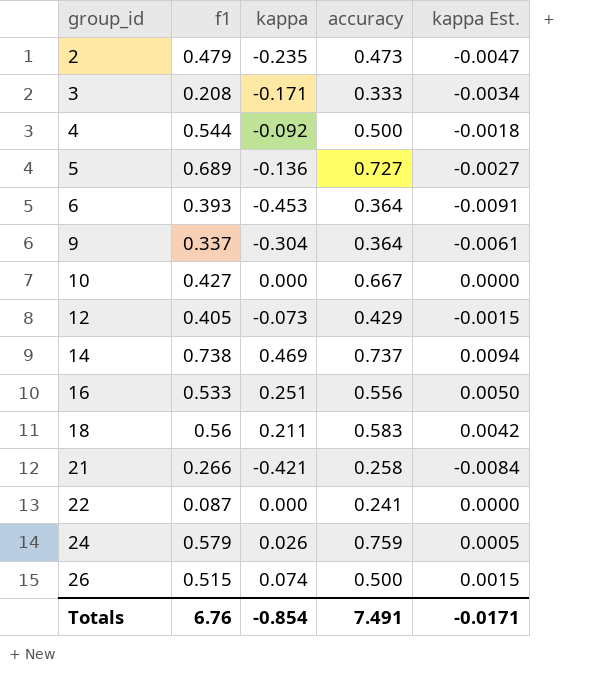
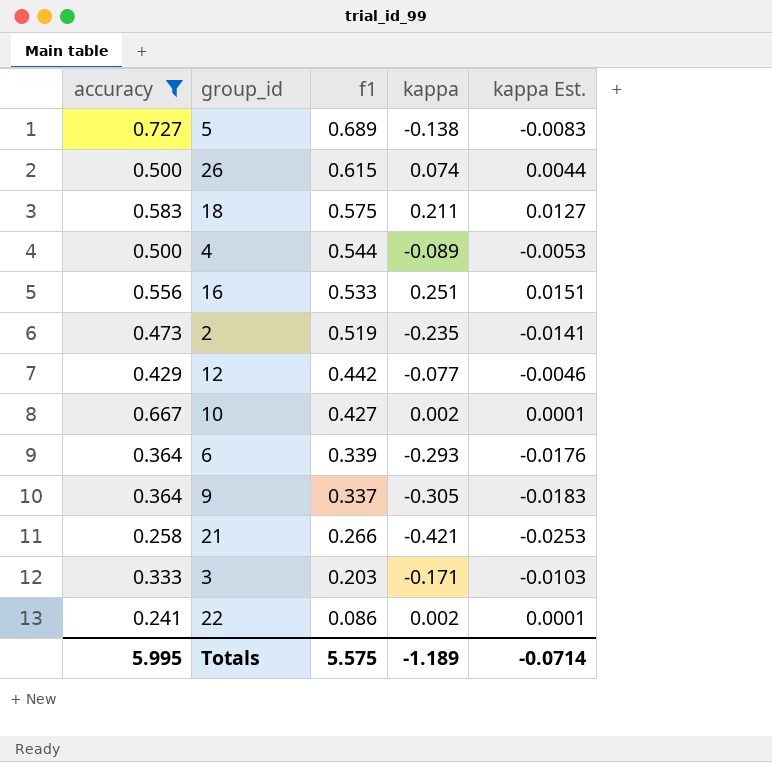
filter: none -> accuracy <= 0.727
row order: group_id ascending -> f1 descending
column accuracy | position: 4 -> 1
column kappa Est. | formula: [kappa] * 0.02 -> [kappa] * 0.06
5 | kappa: -0.136 -> -0.138
26 | f1: 0.515 -> 0.615
18 | f1: 0.56 -> 0.575
4 | kappa: -0.092 -> -0.089
2 | f1: 0.479 -> 0.519
12 | f1: 0.405 -> 0.442
12 | kappa: -0.073 -> -0.077
10 | kappa: 0.000 -> 0.002
6 | f1: 0.393 -> 0.339
6 | kappa: -0.453 -> -0.293
9 | kappa: -0.304 -> -0.305
3 | f1: 0.208 -> 0.203
22 | f1: 0.087 -> 0.086
22 | kappa: 0.000 -> 0.002
Totals | accuracy: 7.491 -> 5.995
Totals | f1: 6.76 -> 5.575
Totals | kappa: -0.854 -> -1.189
Totals | kappa Est.: -0.0171 -> -0.0714

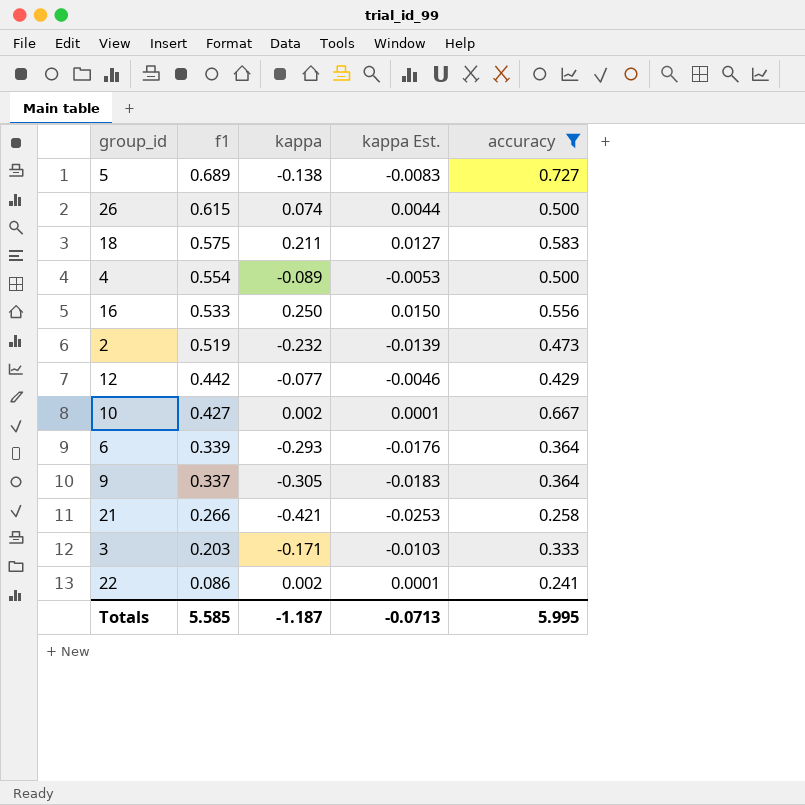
column accuracy | position: 1 -> 5
4 | f1: 0.544 -> 0.554
16 | kappa: 0.251 -> 0.250
16 | kappa Est.: 0.0151 -> 0.0150
2 | kappa: -0.235 -> -0.232
2 | kappa Est.: -0.0141 -> -0.0139
Totals | f1: 5.575 -> 5.585
Totals | kappa: -1.189 -> -1.187
Totals | kappa Est.: -0.0714 -> -0.0713

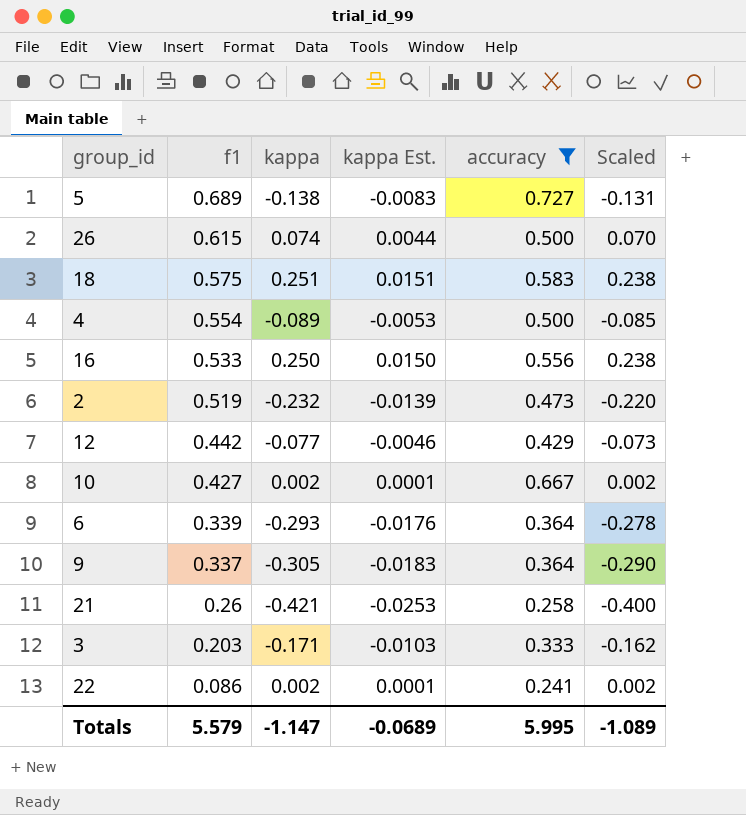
column Scaled | formula: none -> [kappa] * 0.95
18 | kappa: 0.211 -> 0.251
18 | kappa Est.: 0.0127 -> 0.0151
21 | f1: 0.266 -> 0.26
Totals | f1: 5.585 -> 5.579
Totals | kappa: -1.187 -> -1.147
Totals | kappa Est.: -0.0713 -> -0.0689

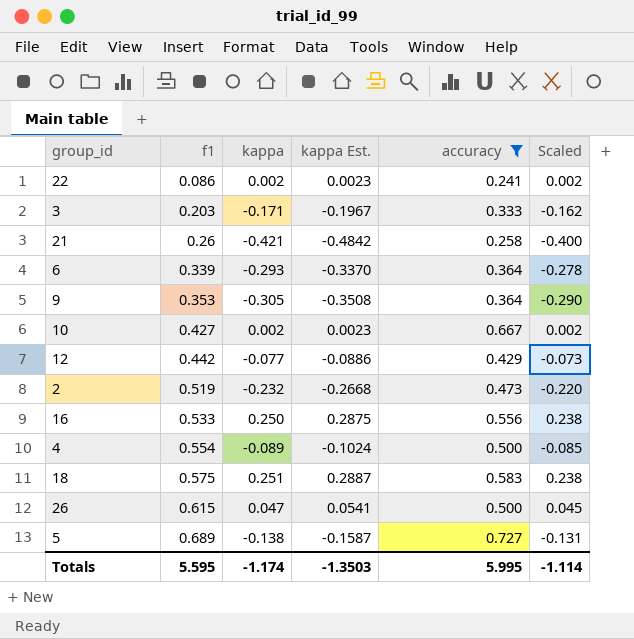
row order: f1 descending -> f1 ascending
column kappa Est. | formula: [kappa] * 0.06 -> [kappa] * 1.15
9 | f1: 0.337 -> 0.353
26 | kappa: 0.074 -> 0.047
26 | Scaled: 0.070 -> 0.045
Totals | f1: 5.579 -> 5.595
Totals | kappa: -1.147 -> -1.174
Totals | kappa Est.: -0.0689 -> -1.3503
Totals | Scaled: -1.089 -> -1.114

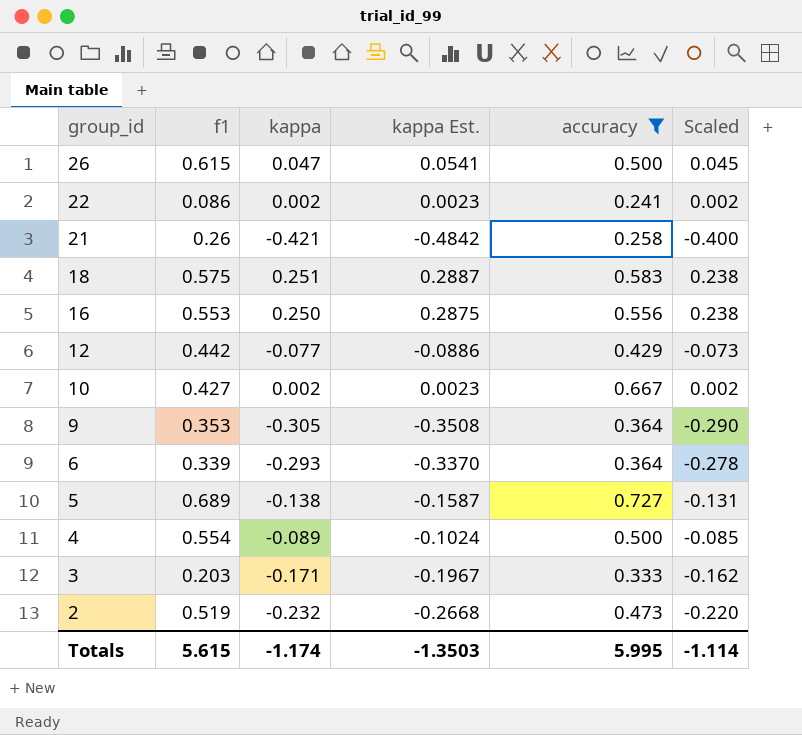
row order: f1 ascending -> group_id descending
16 | f1: 0.533 -> 0.553
Totals | f1: 5.595 -> 5.615

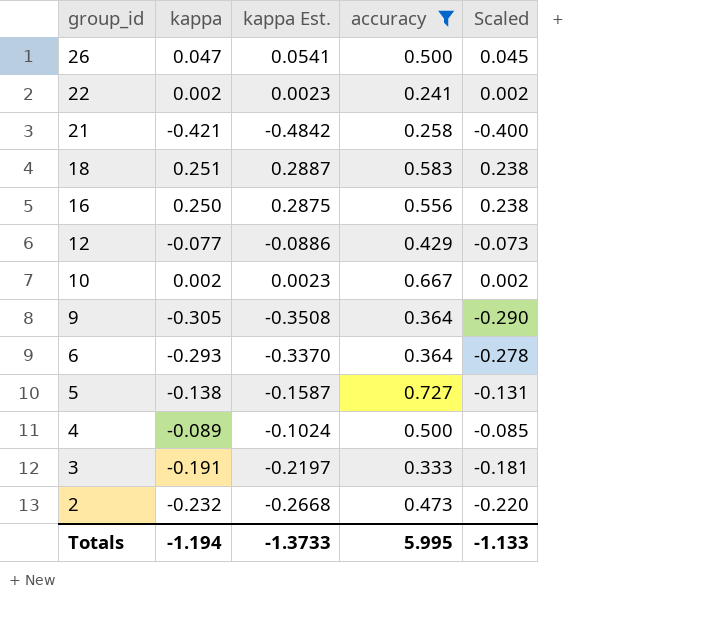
column f1 | position: 2 -> none
3 | kappa: -0.171 -> -0.191
3 | kappa Est.: -0.1967 -> -0.2197
3 | Scaled: -0.162 -> -0.181
Totals | kappa: -1.174 -> -1.194
Totals | kappa Est.: -1.3503 -> -1.3733
Totals | Scaled: -1.114 -> -1.133

